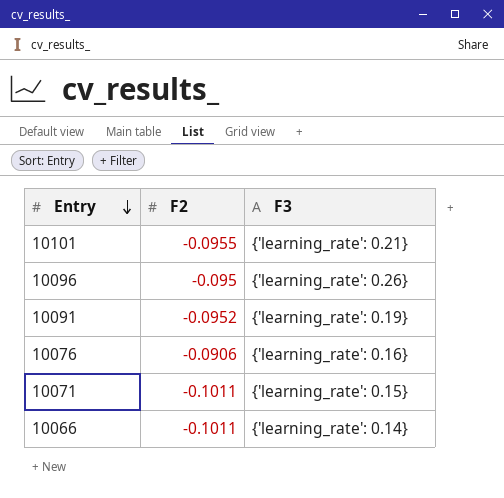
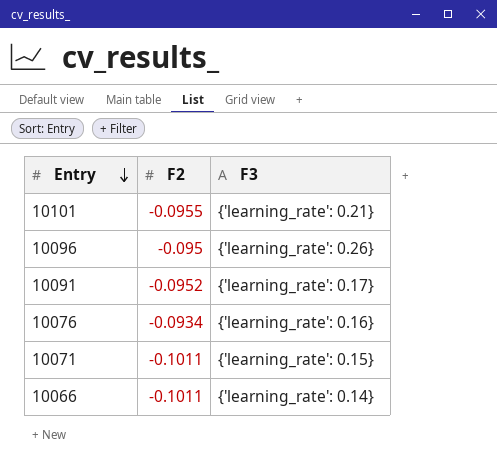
10091 | F3: {'learning_rate': 0.19} -> {'learning_rate': 0.17}
10076 | F2: -0.0906 -> -0.0934

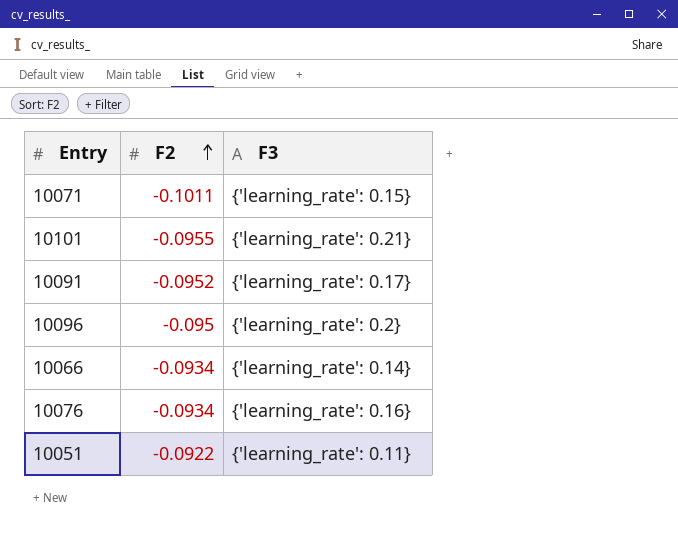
row order: Entry descending -> F2 ascending
10096 | F3: {'learning_rate': 0.26} -> {'learning_rate': 0.2}
10066 | F2: -0.1011 -> -0.0934
row 10051: none -> -0.0922 | {'learning_rate': 0.11}

